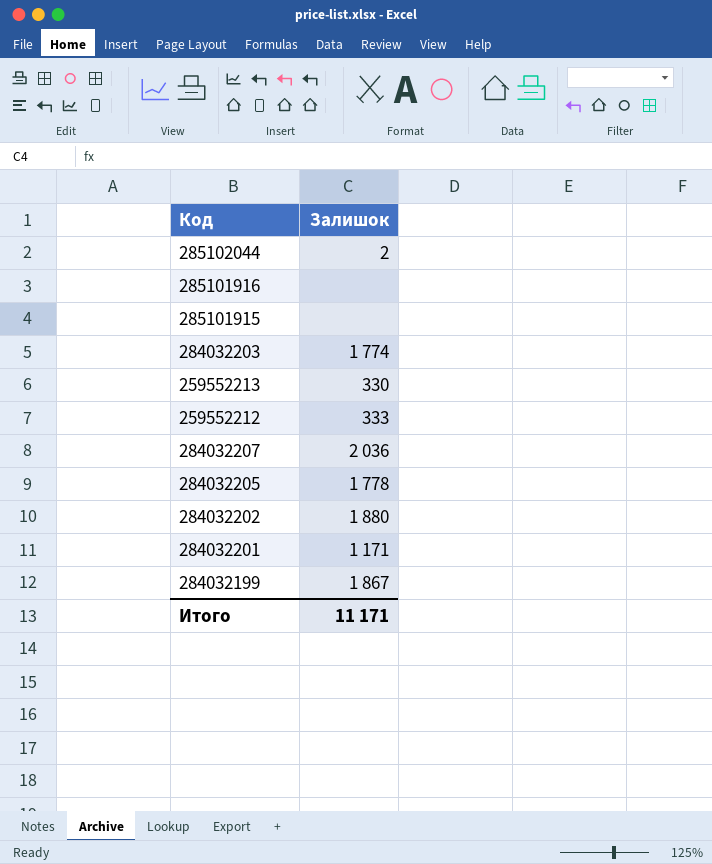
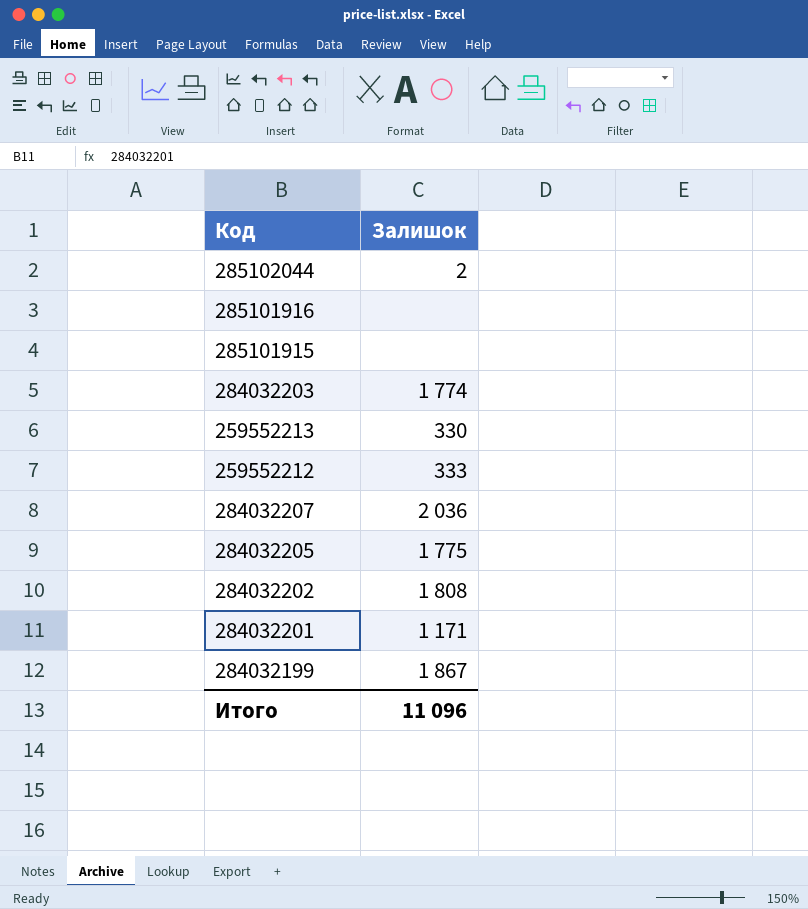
284032205 | Залишок: 1 778 -> 1 775
284032202 | Залишок: 1 880 -> 1 808
Итого | Залишок: 11 171 -> 11 096

